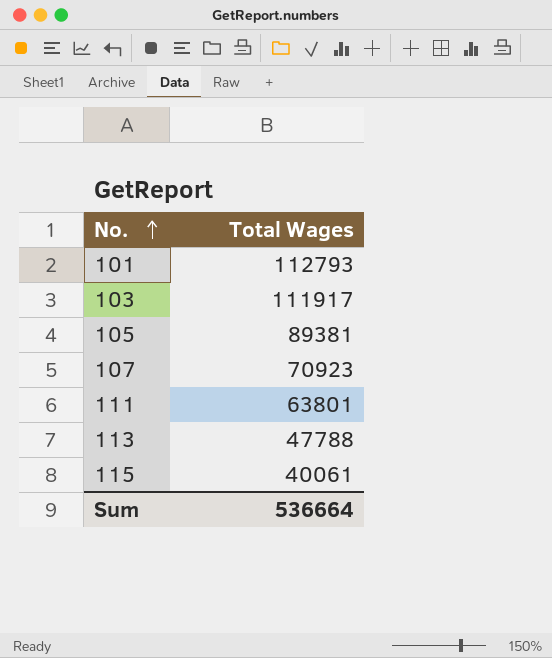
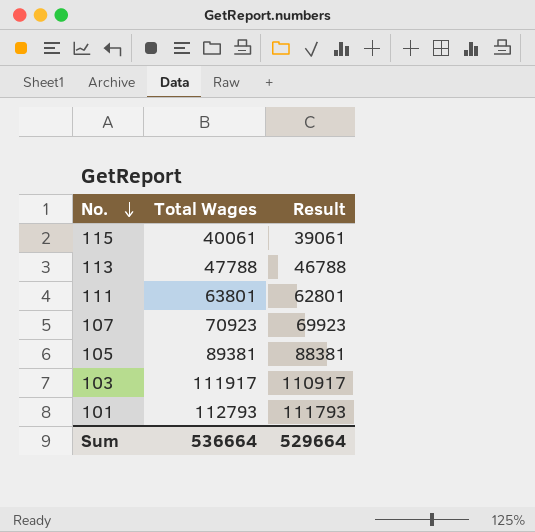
row order: No. ascending -> No. descending
column Result | formula: none -> [Total Wages] - 1000

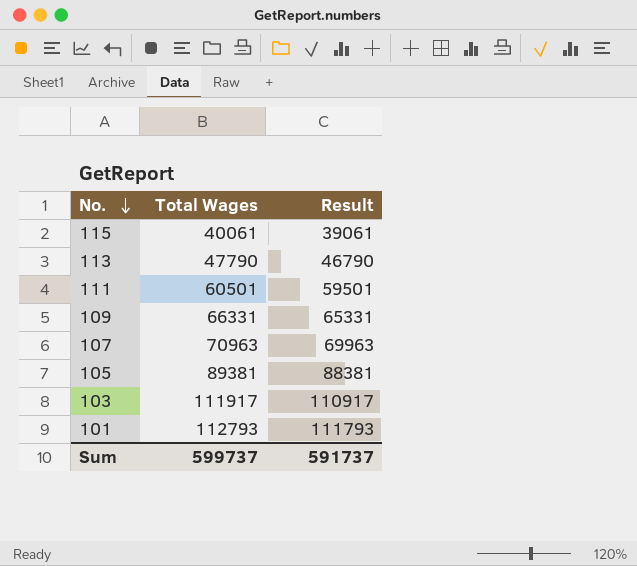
113 | Total Wages: 47788 -> 47790
113 | Result: 46788 -> 46790
111 | Total Wages: 63801 -> 60501
111 | Result: 62801 -> 59501
row 109: none -> 66331 | 65331
107 | Total Wages: 70923 -> 70963
107 | Result: 69923 -> 69963
Sum | Total Wages: 536664 -> 599737
Sum | Result: 529664 -> 591737

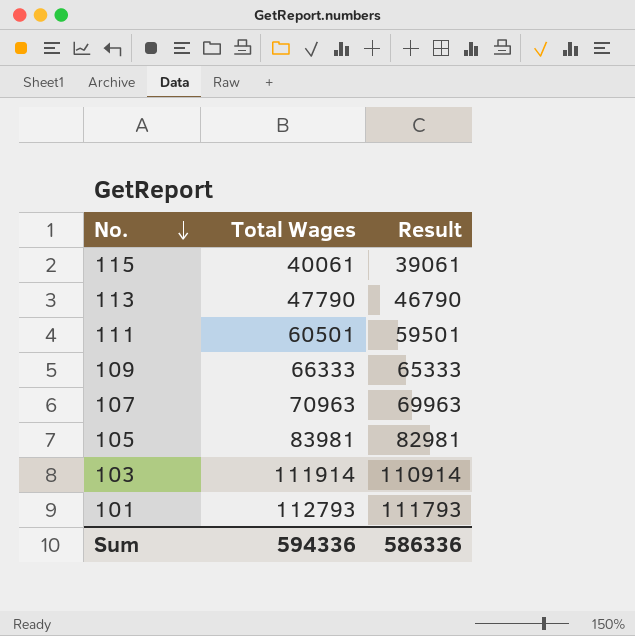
109 | Total Wages: 66331 -> 66333
109 | Result: 65331 -> 65333
105 | Total Wages: 89381 -> 83981
105 | Result: 88381 -> 82981
103 | Total Wages: 111917 -> 111914
103 | Result: 110917 -> 110914
Sum | Total Wages: 599737 -> 594336
Sum | Result: 591737 -> 586336

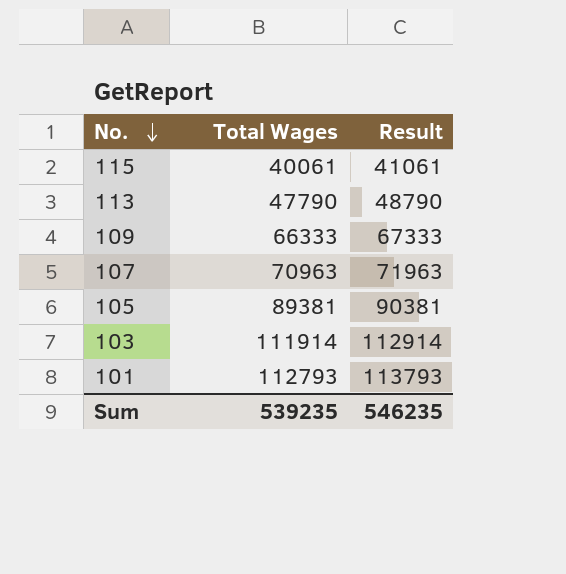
column Result | formula: [Total Wages] - 1000 -> [Total Wages] + 1000
row 111: 60501 | 59501 -> none
105 | Total Wages: 83981 -> 89381
Sum | Total Wages: 594336 -> 539235
Sum | Result: 586336 -> 546235

